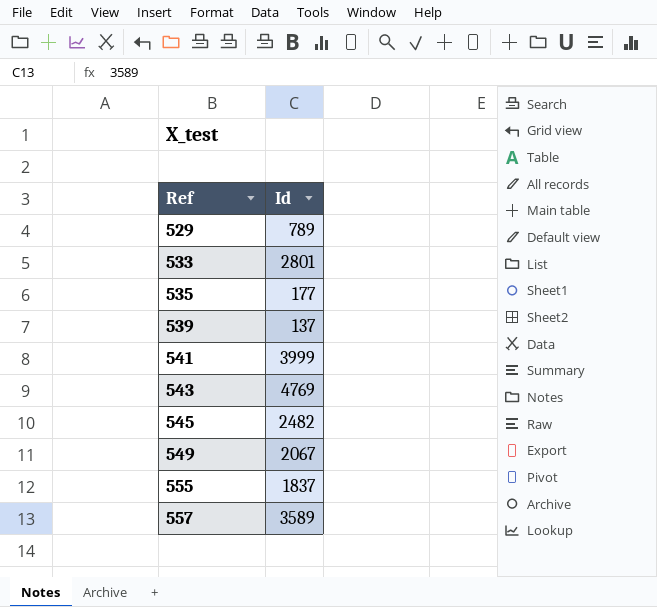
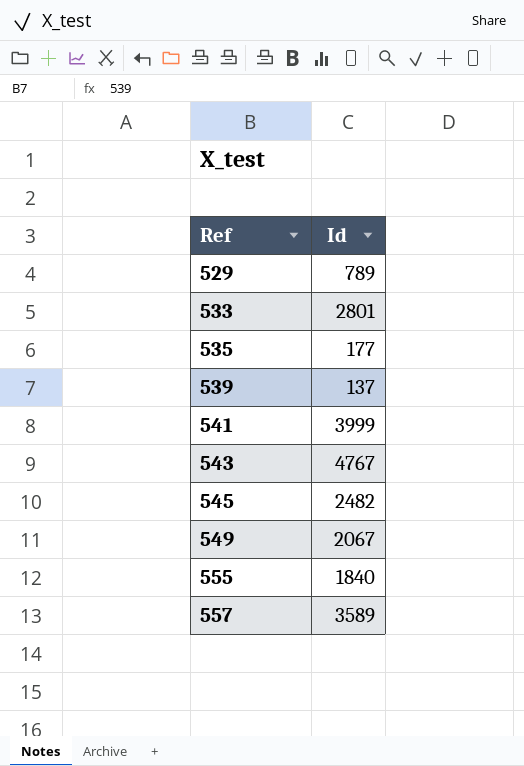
543 | Id: 4769 -> 4767
555 | Id: 1837 -> 1840

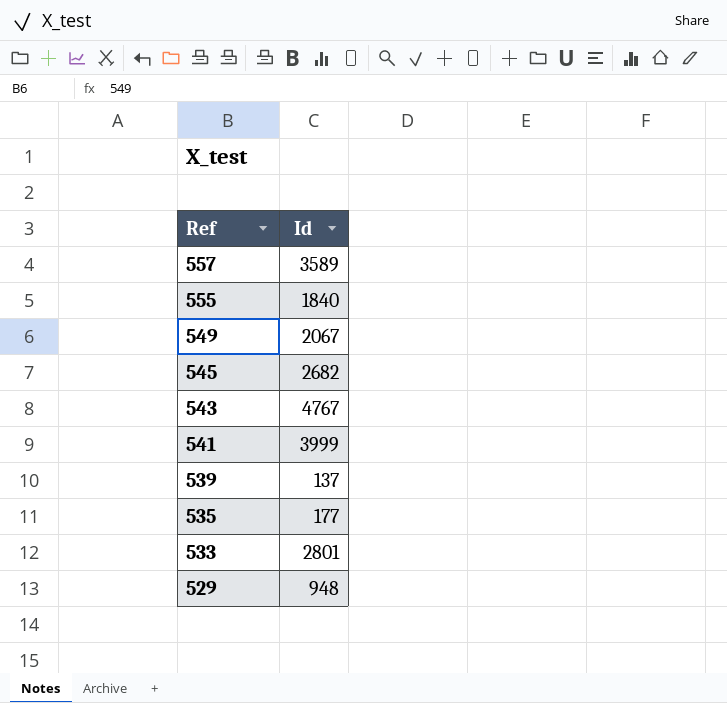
row order: Ref ascending -> Ref descending
545 | Id: 2482 -> 2682
529 | Id: 789 -> 948

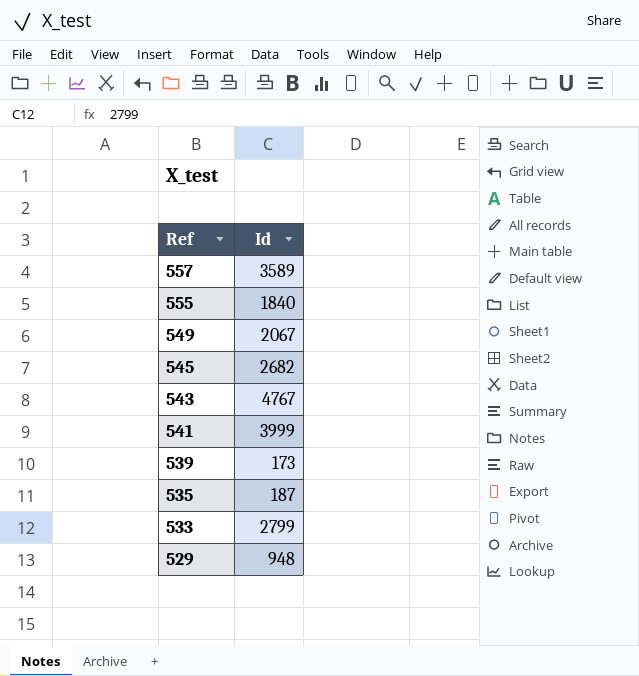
539 | Id: 137 -> 173
535 | Id: 177 -> 187
533 | Id: 2801 -> 2799

